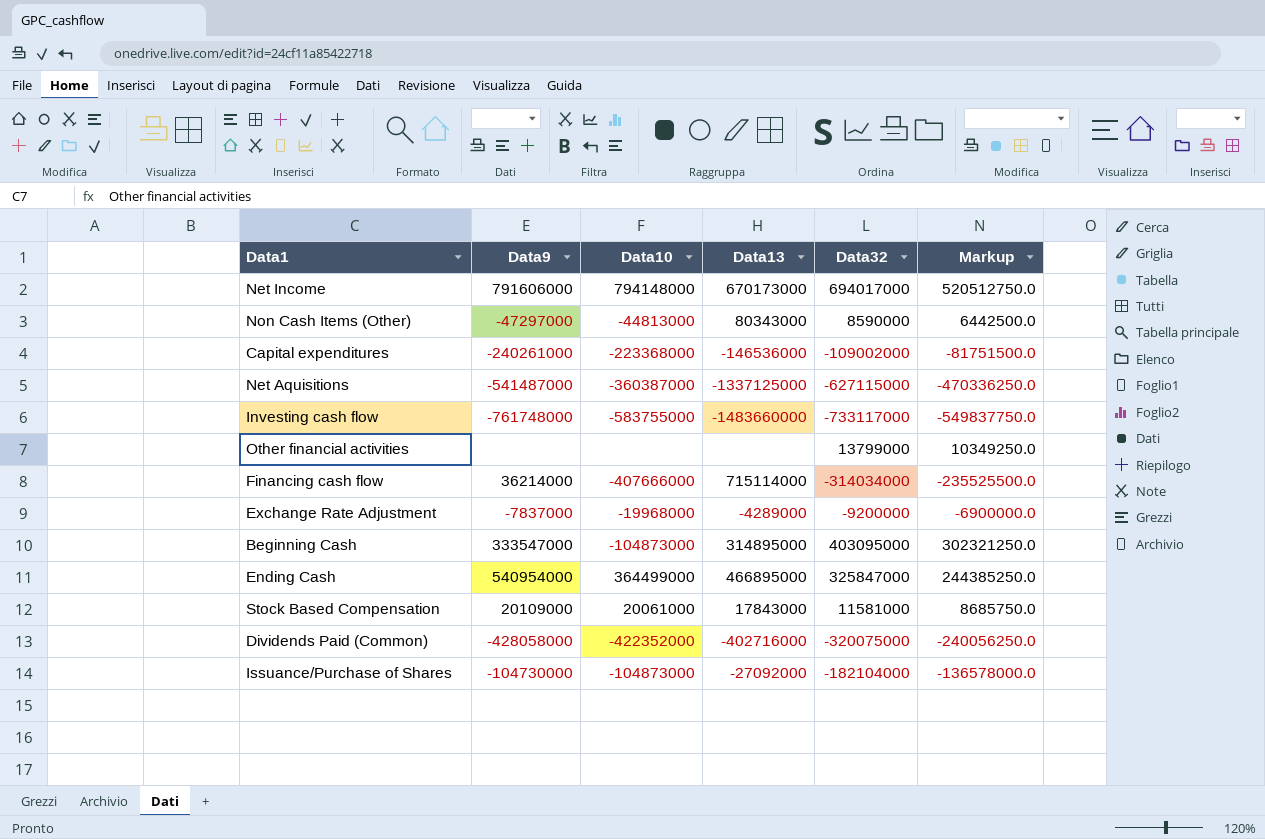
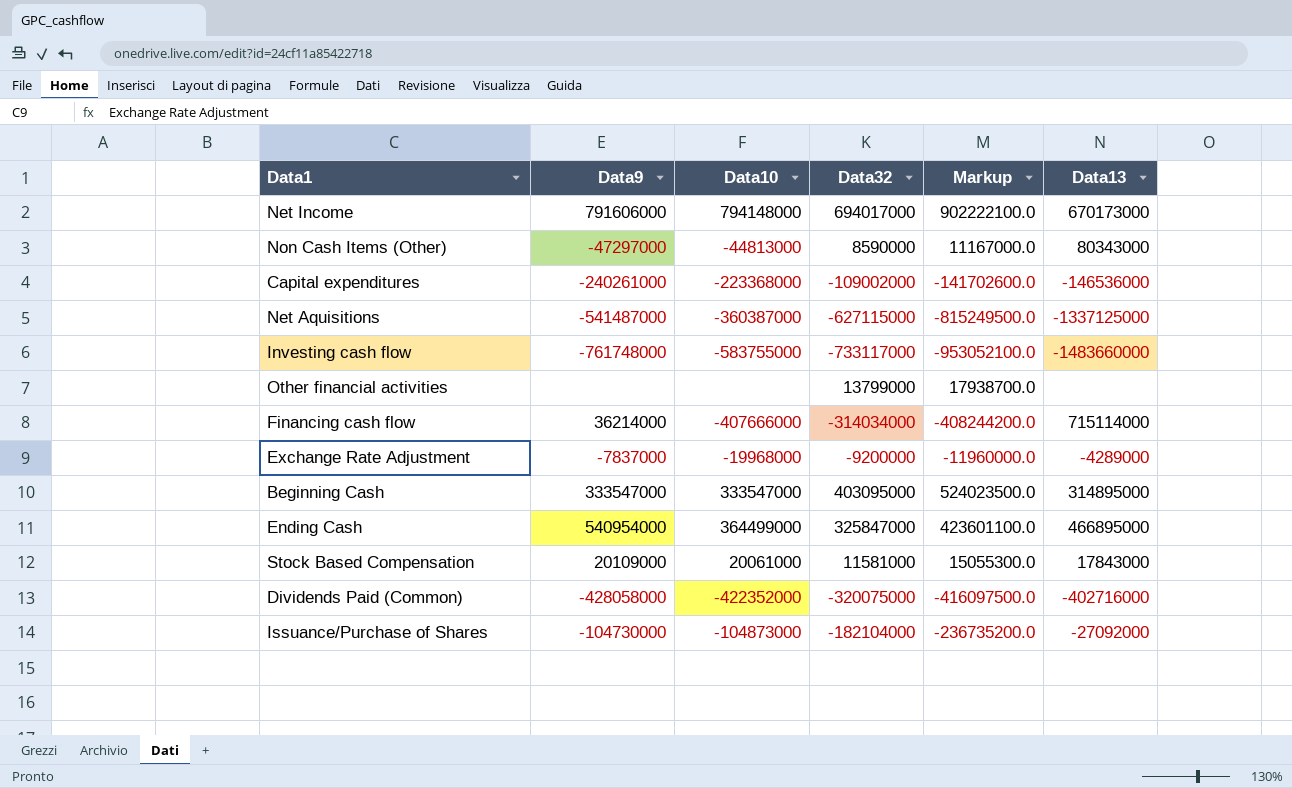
column Markup | formula: [Data32] * 0.75 -> [Data32] * 1.3
column Data13 | position: 4 -> 6
Beginning Cash | Data10: -104873000 -> 333547000

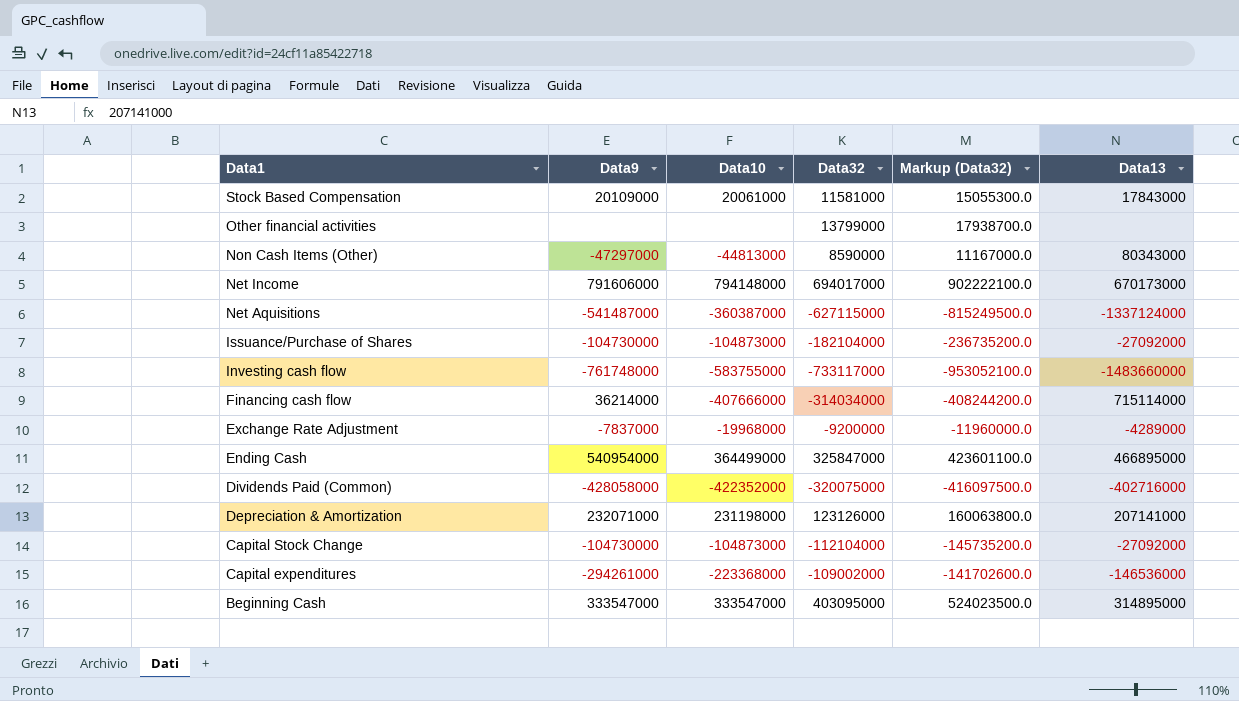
row order: none -> Data1 descending
column name: Markup -> Markup (Data32)
Net Aquisitions | Data13: -1337125000 -> -1337124000
row Depreciation & Amortization: none -> 232071000 | 231198000 | 123126000 | 160063800.0 | 207141000
row Capital Stock Change: none -> -104730000 | -104873000 | -112104000 | -145735200.0 | -27092000
Capital expenditures | Data9: -240261000 -> -294261000

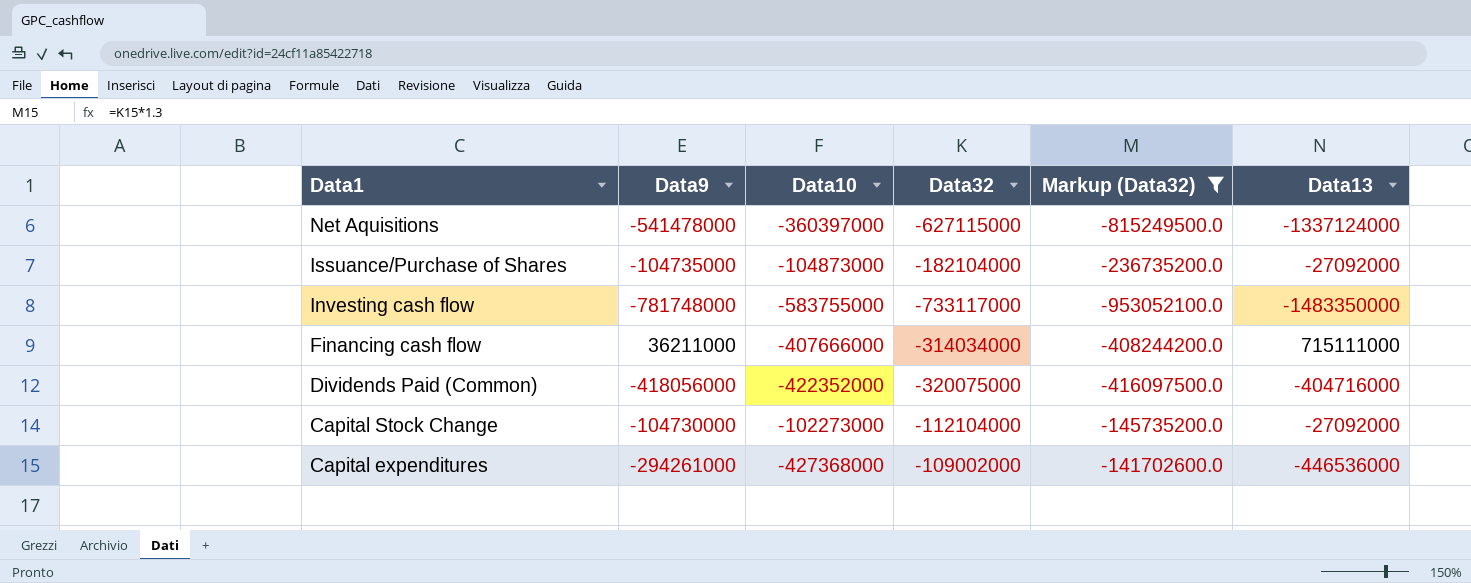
filter: none -> Markup (Data32) <= -141702600.0
Net Aquisitions | Data9: -541487000 -> -541478000
Net Aquisitions | Data10: -360387000 -> -360397000
Issuance/Purchase of Shares | Data9: -104730000 -> -104735000
Investing cash flow | Data9: -761748000 -> -781748000
Investing cash flow | Data13: -1483660000 -> -1483350000
Financing cash flow | Data9: 36214000 -> 36211000
Financing cash flow | Data13: 715114000 -> 715111000
Dividends Paid (Common) | Data9: -428058000 -> -418056000
Dividends Paid (Common) | Data13: -402716000 -> -404716000
Capital Stock Change | Data10: -104873000 -> -102273000
Capital expenditures | Data10: -223368000 -> -427368000
Capital expenditures | Data13: -146536000 -> -446536000

